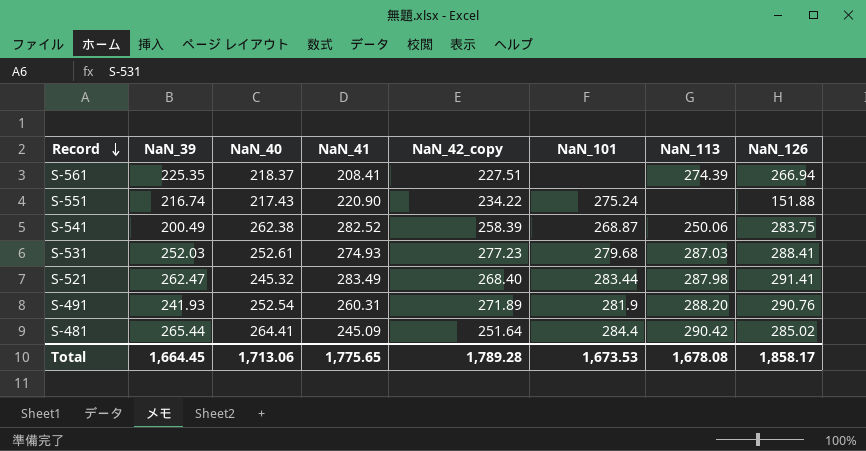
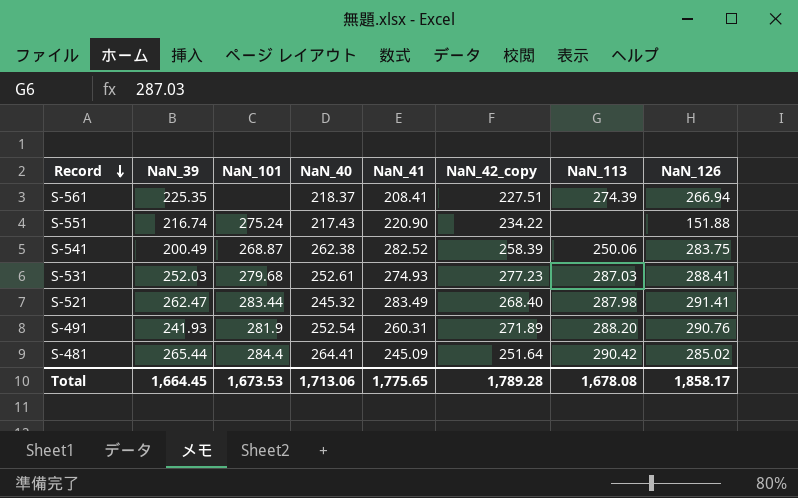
column NaN_101 | position: 6 -> 3

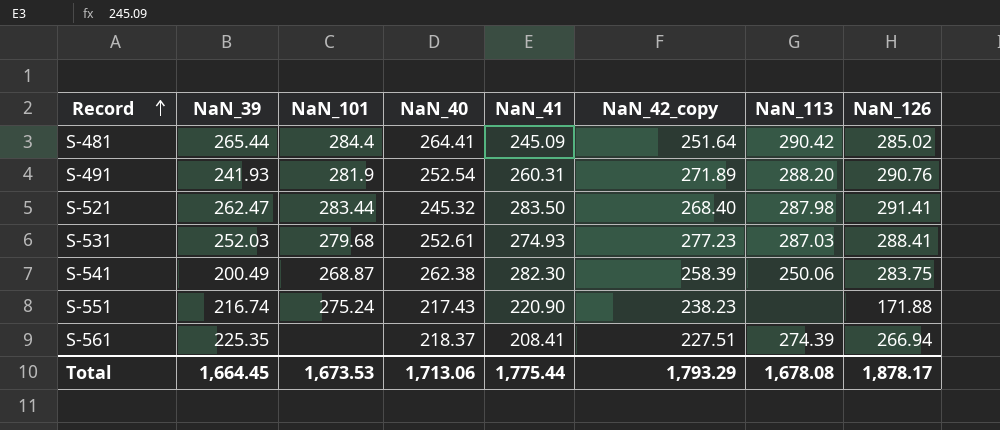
row order: Record descending -> Record ascending
S-521 | NaN_41: 283.49 -> 283.50
S-541 | NaN_41: 282.52 -> 282.30
S-551 | NaN_42_copy: 234.22 -> 238.23
S-551 | NaN_126: 151.88 -> 171.88
Total | NaN_41: 1,775.65 -> 1,775.44
Total | NaN_42_copy: 1,789.28 -> 1,793.29
Total | NaN_126: 1,858.17 -> 1,878.17

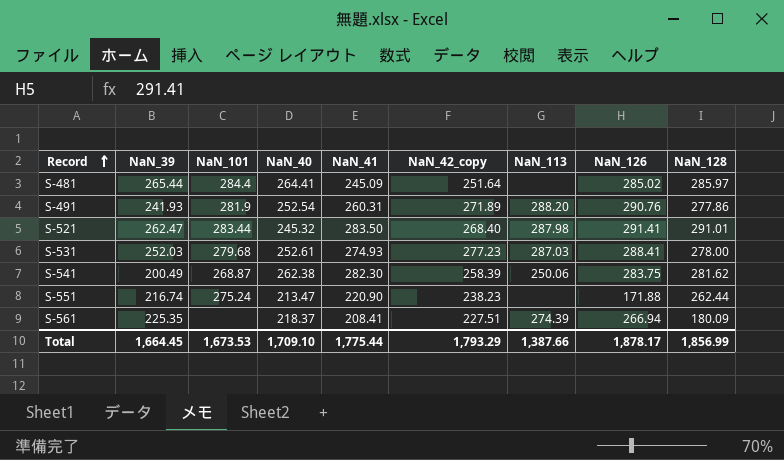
column NaN_128 | position: none -> 9
S-481 | NaN_113: 290.42 -> none
S-551 | NaN_40: 217.43 -> 213.47
Total | NaN_40: 1,713.06 -> 1,709.10
Total | NaN_113: 1,678.08 -> 1,387.66

